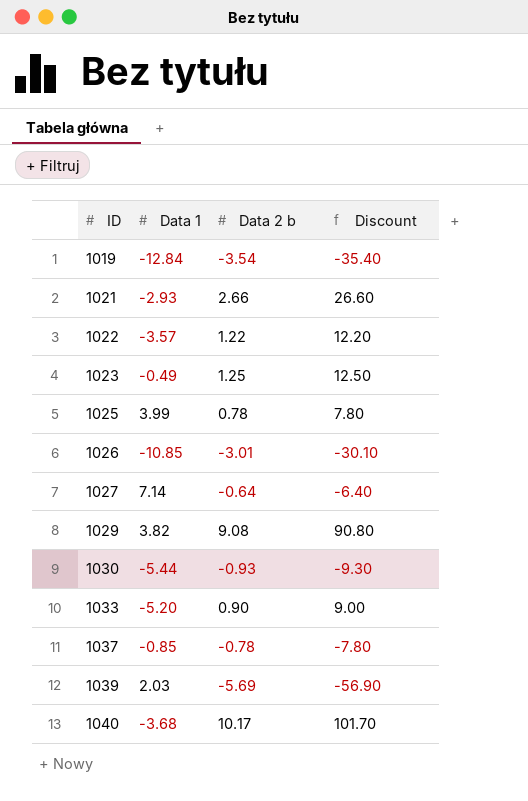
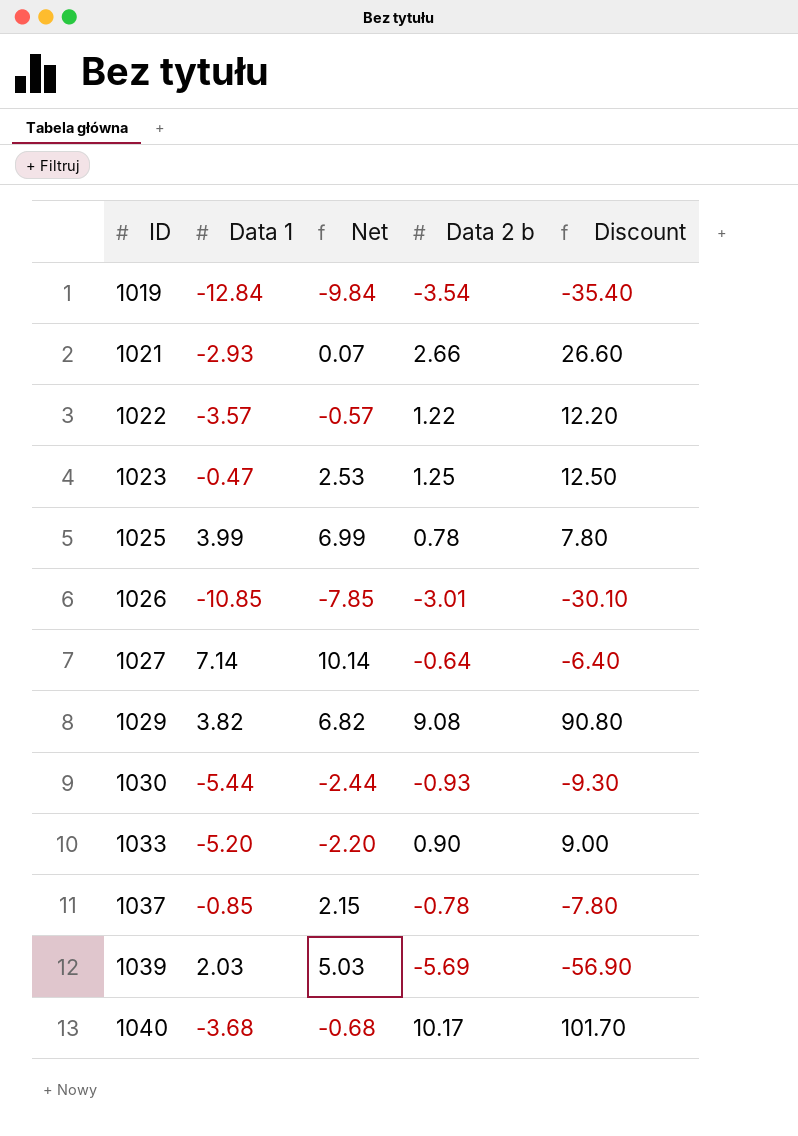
column Net | formula: none -> [Data 1] + 3
1023 | Data 1: -0.49 -> -0.47

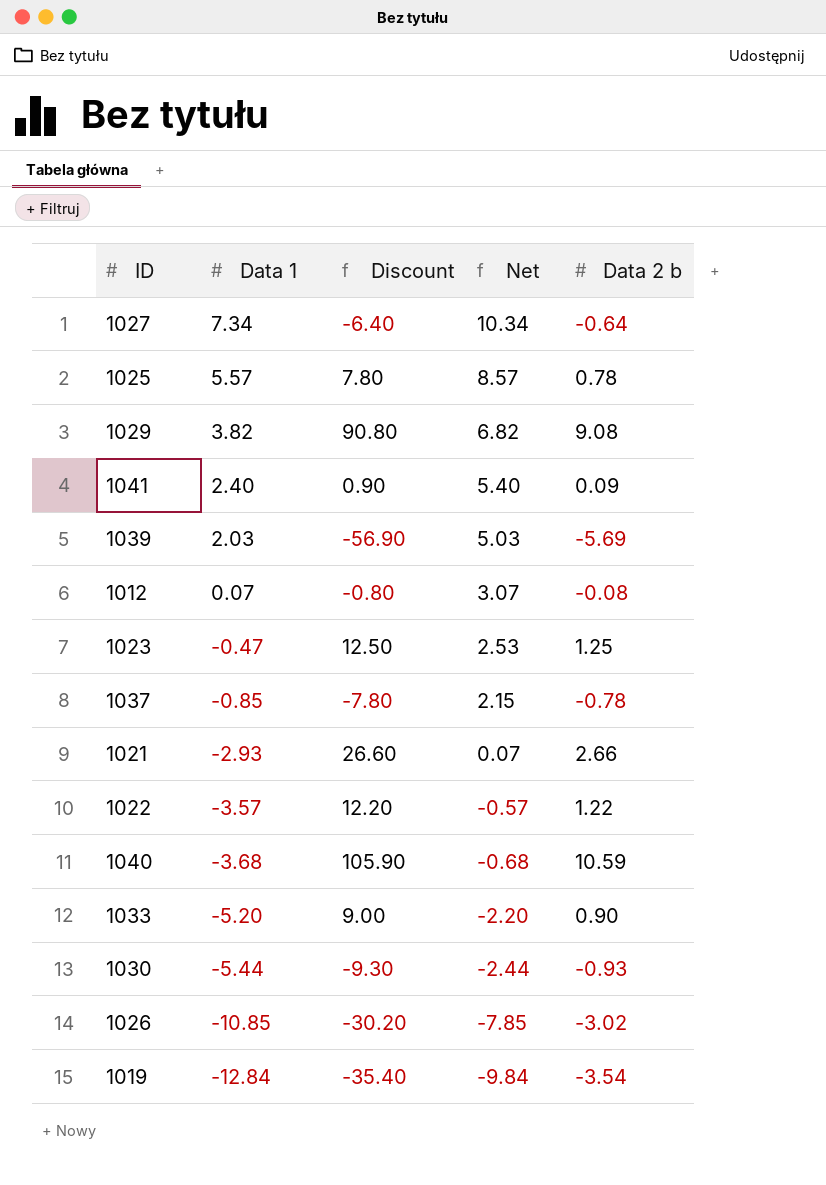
row order: ID ascending -> Data 1 descending
column Discount | position: 5 -> 3
1027 | Data 1: 7.14 -> 7.34
1027 | Net: 10.14 -> 10.34
1025 | Data 1: 3.99 -> 5.57
1025 | Net: 6.99 -> 8.57
row 1041: none -> 2.40 | 0.90 | 5.40 | 0.09
row 1012: none -> 0.07 | -0.80 | 3.07 | -0.08
1040 | Discount: 101.70 -> 105.90
1040 | Data 2 b: 10.17 -> 10.59
1026 | Discount: -30.10 -> -30.20
1026 | Data 2 b: -3.01 -> -3.02

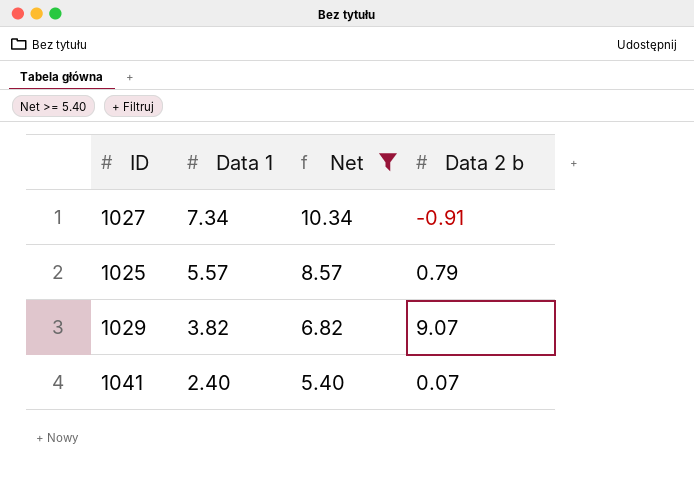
filter: none -> Net >= 5.40
column Discount | formula: [Data 2 b] * 10 -> none
1027 | Data 2 b: -0.64 -> -0.91
1025 | Data 2 b: 0.78 -> 0.79
1029 | Data 2 b: 9.08 -> 9.07
1041 | Data 2 b: 0.09 -> 0.07

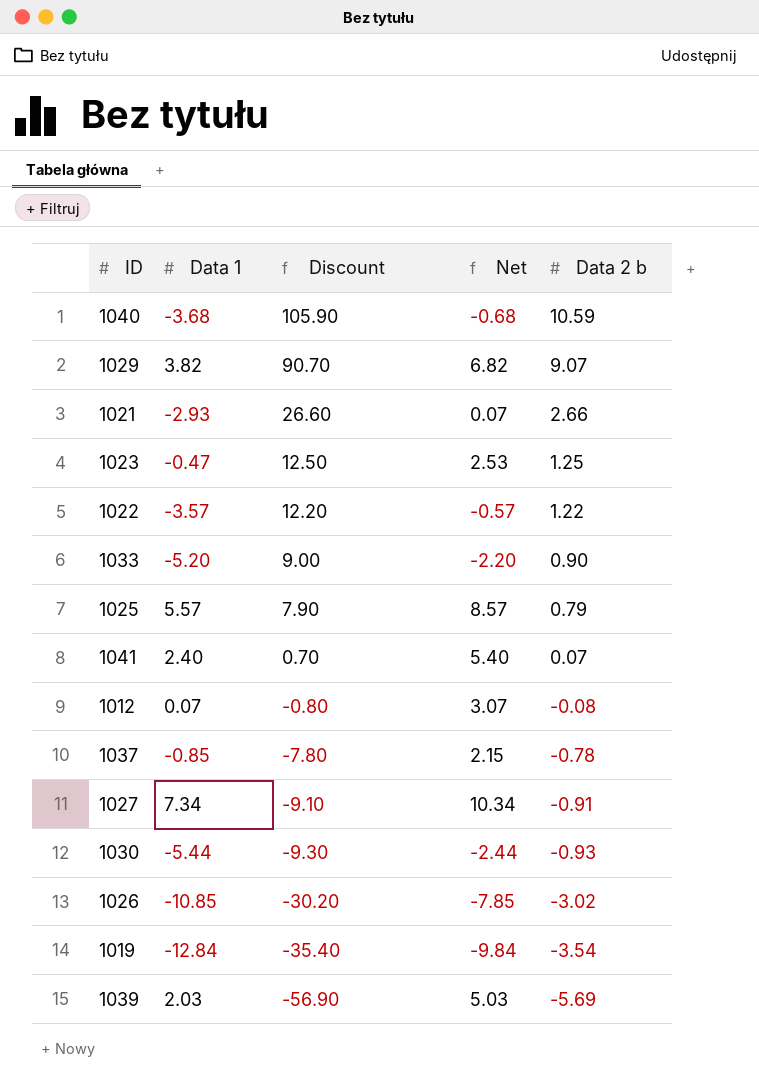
filter: Net >= 5.40 -> none
row order: Data 1 descending -> Discount descending
column Discount | formula: none -> [Data 2 b] * 10

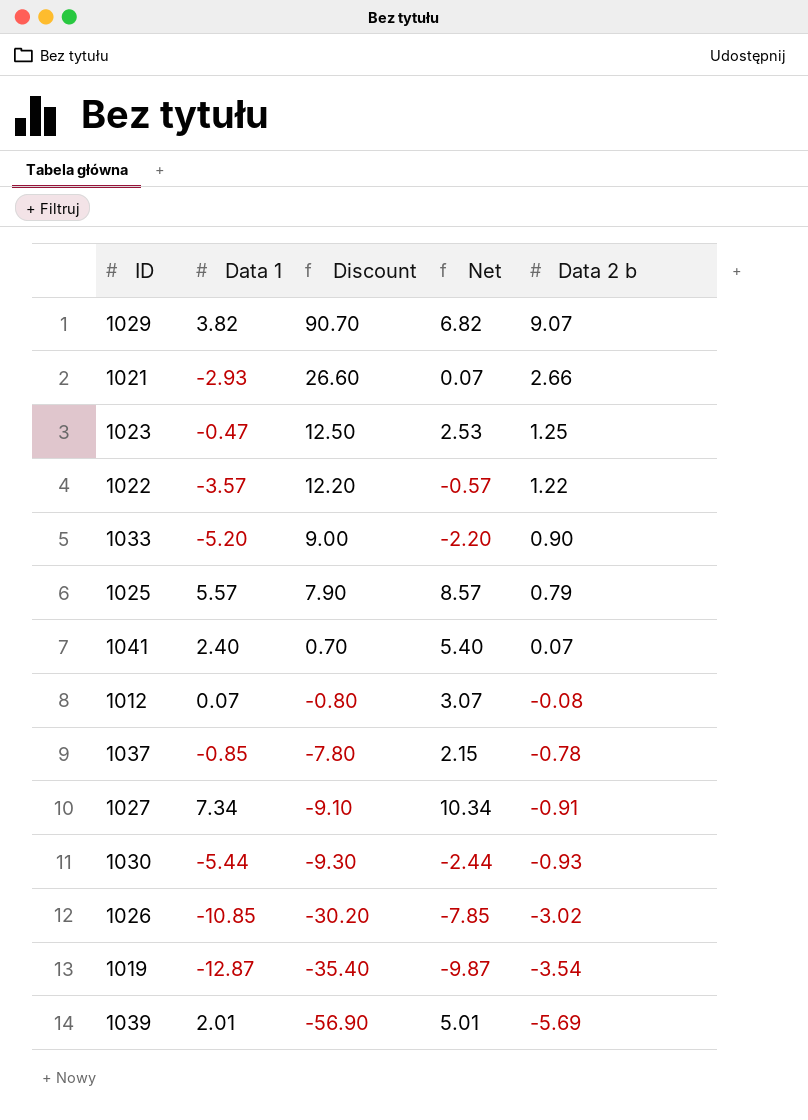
row 1040: -3.68 | 105.90 | -0.68 | 10.59 -> none
1019 | Data 1: -12.84 -> -12.87
1019 | Net: -9.84 -> -9.87
1039 | Data 1: 2.03 -> 2.01
1039 | Net: 5.03 -> 5.01

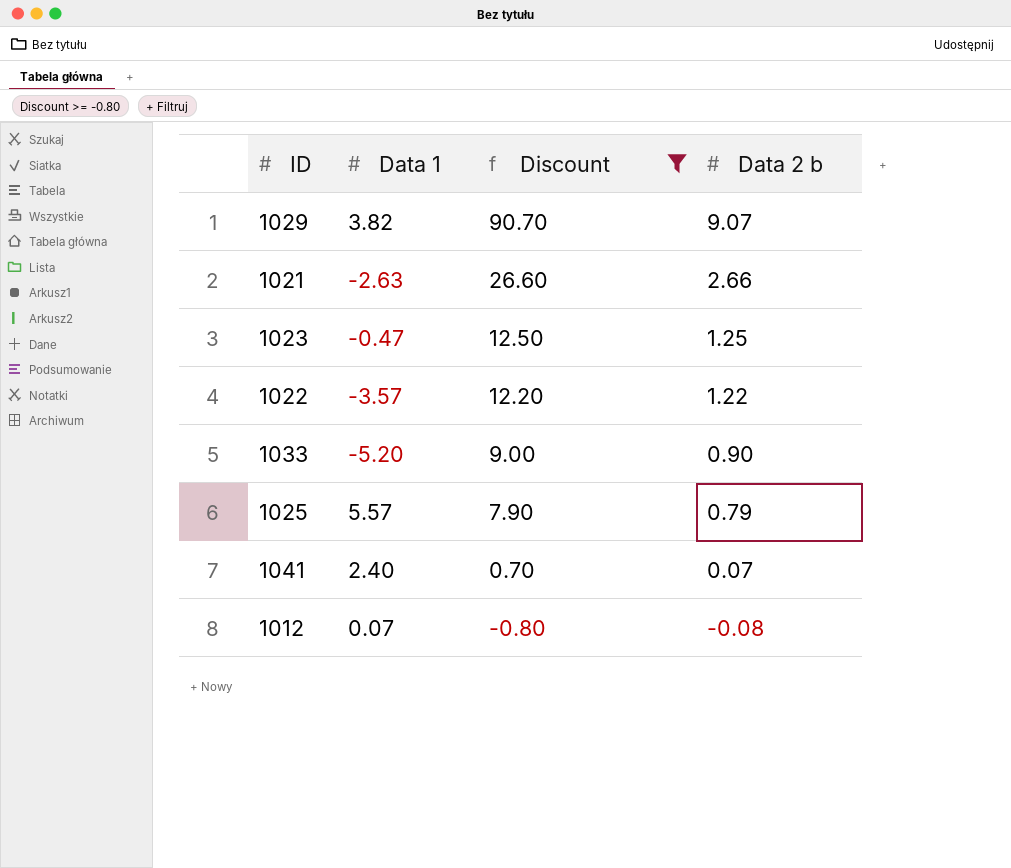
filter: none -> Discount >= -0.80
column Net | formula: [Data 1] + 3 -> none
1021 | Data 1: -2.93 -> -2.63

